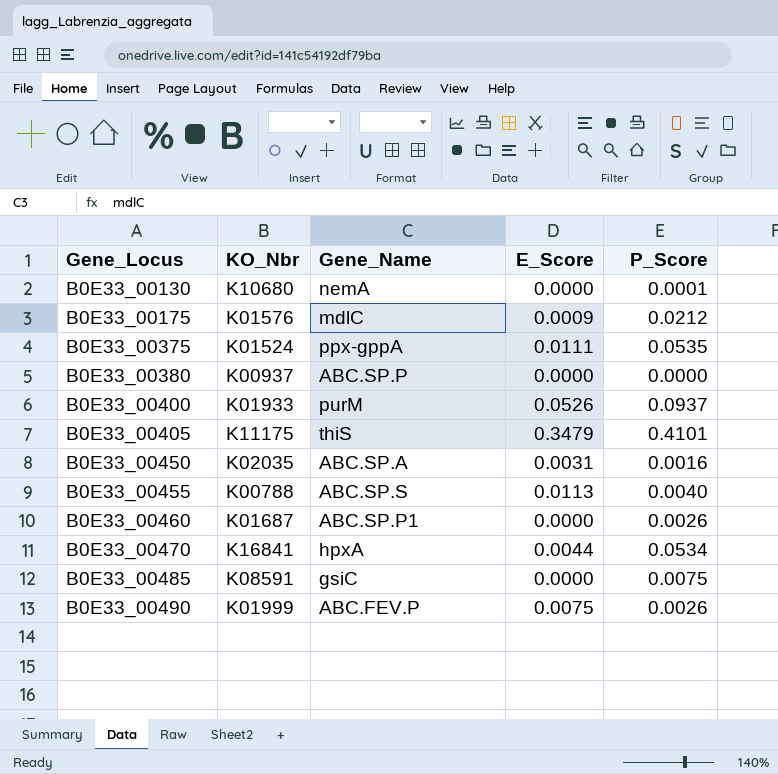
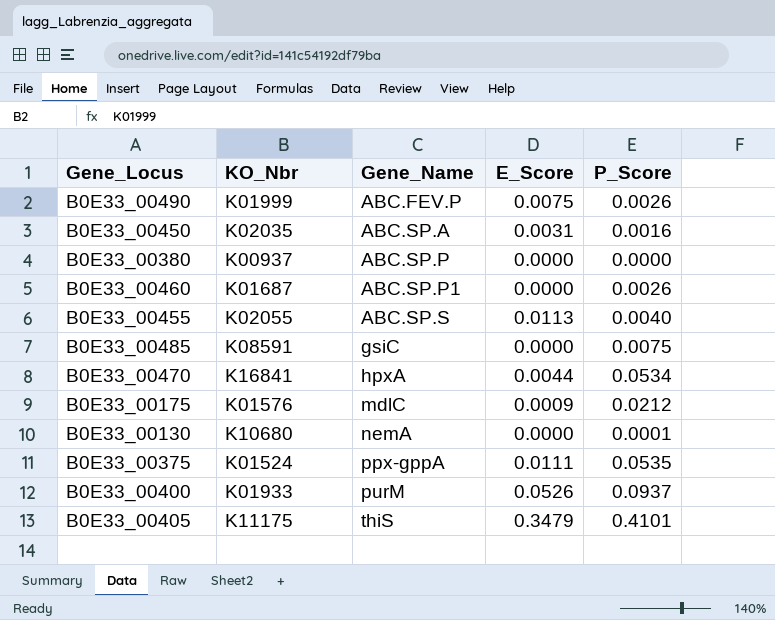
row order: Gene_Locus ascending -> Gene_Name ascending
B0E33_00455 | KO_Nbr: K00788 -> K02055

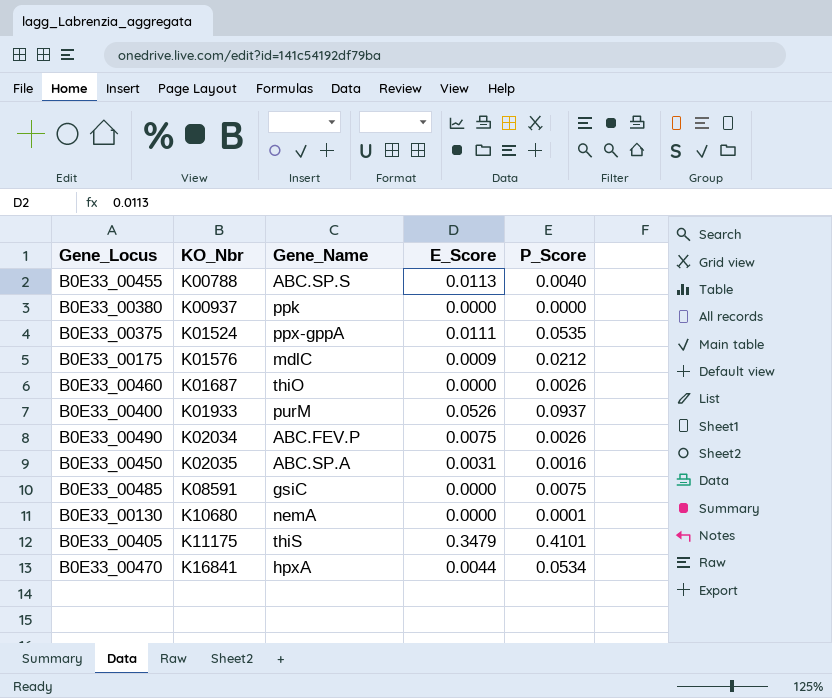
row order: Gene_Name ascending -> KO_Nbr ascending
B0E33_00455 | KO_Nbr: K02055 -> K00788
B0E33_00380 | Gene_Name: ABC.SP.P -> ppk
B0E33_00460 | Gene_Name: ABC.SP.P1 -> thiO
B0E33_00490 | KO_Nbr: K01999 -> K02034

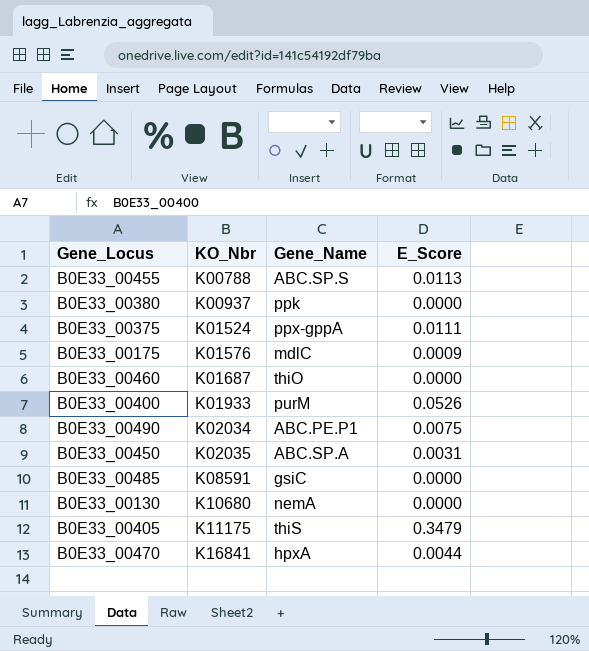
column P_Score | position: 5 -> none
B0E33_00490 | Gene_Name: ABC.FEV.P -> ABC.PE.P1

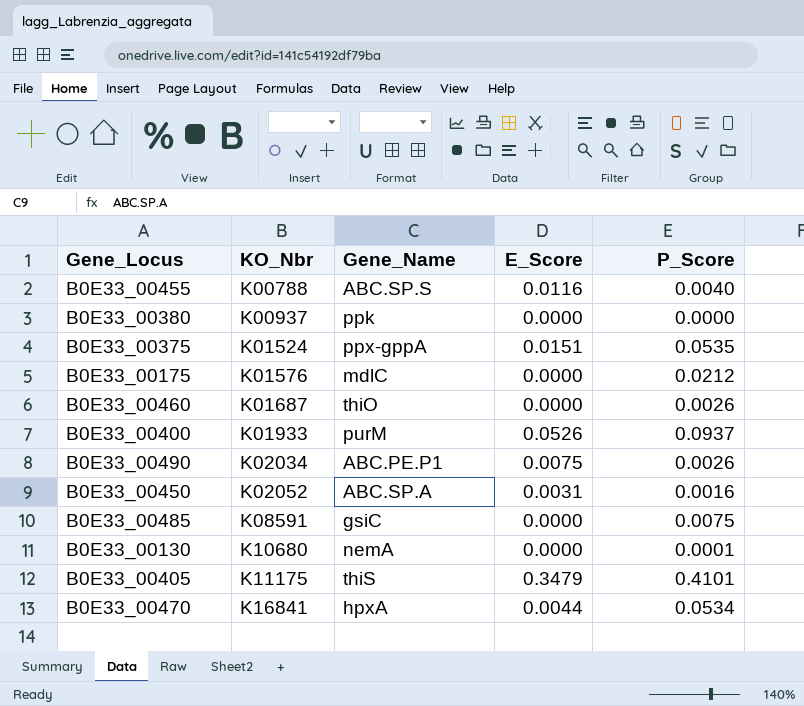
column P_Score | position: none -> 5
B0E33_00455 | E_Score: 0.0113 -> 0.0116
B0E33_00375 | E_Score: 0.0111 -> 0.0151
B0E33_00175 | E_Score: 0.0009 -> 0.0000
B0E33_00450 | KO_Nbr: K02035 -> K02052

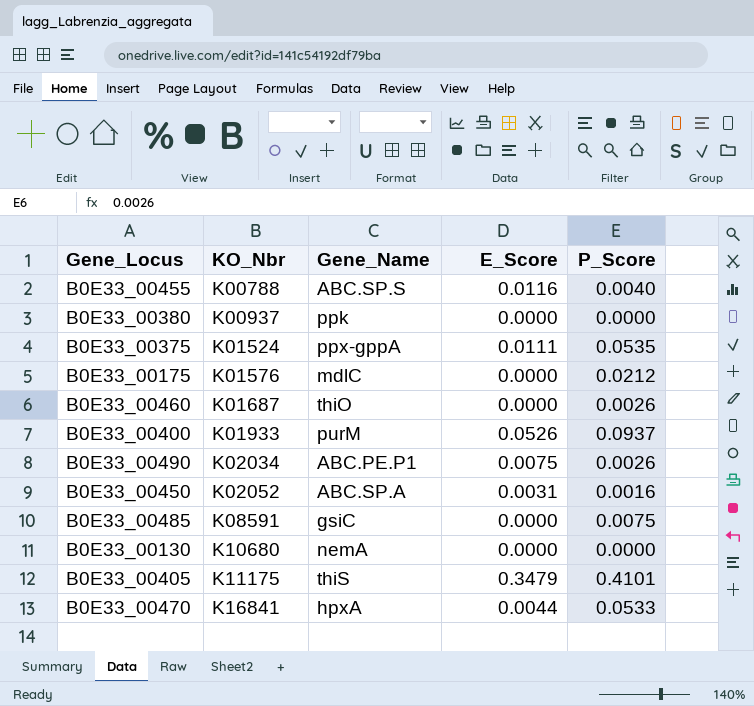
B0E33_00375 | E_Score: 0.0151 -> 0.0111
B0E33_00130 | P_Score: 0.0001 -> 0.0000
B0E33_00470 | P_Score: 0.0534 -> 0.0533

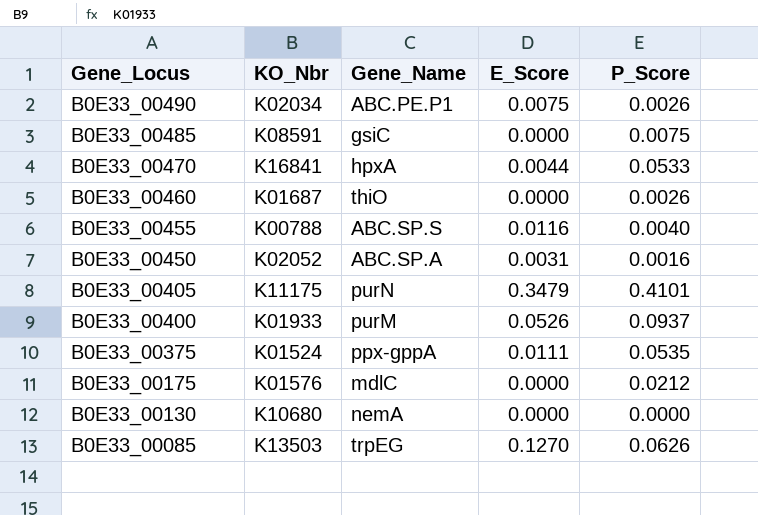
row order: KO_Nbr ascending -> Gene_Locus descending
row B0E33_00380: K00937 | ppk | 0.0000 | 0.0000 -> none
B0E33_00405 | Gene_Name: thiS -> purN
row B0E33_00085: none -> K13503 | trpEG | 0.1270 | 0.0626

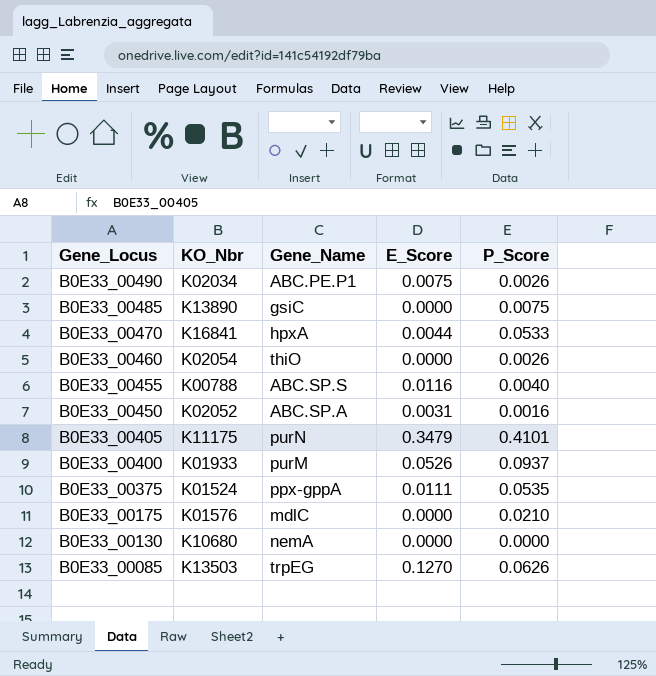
B0E33_00485 | KO_Nbr: K08591 -> K13890
B0E33_00460 | KO_Nbr: K01687 -> K02054
B0E33_00175 | P_Score: 0.0212 -> 0.0210

